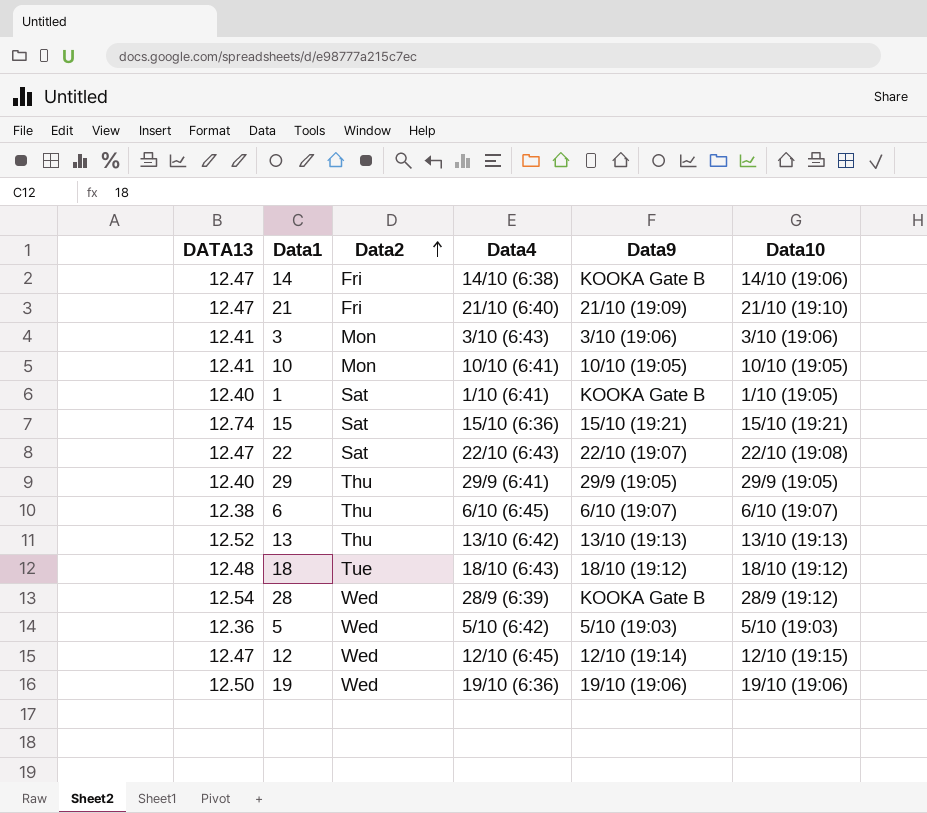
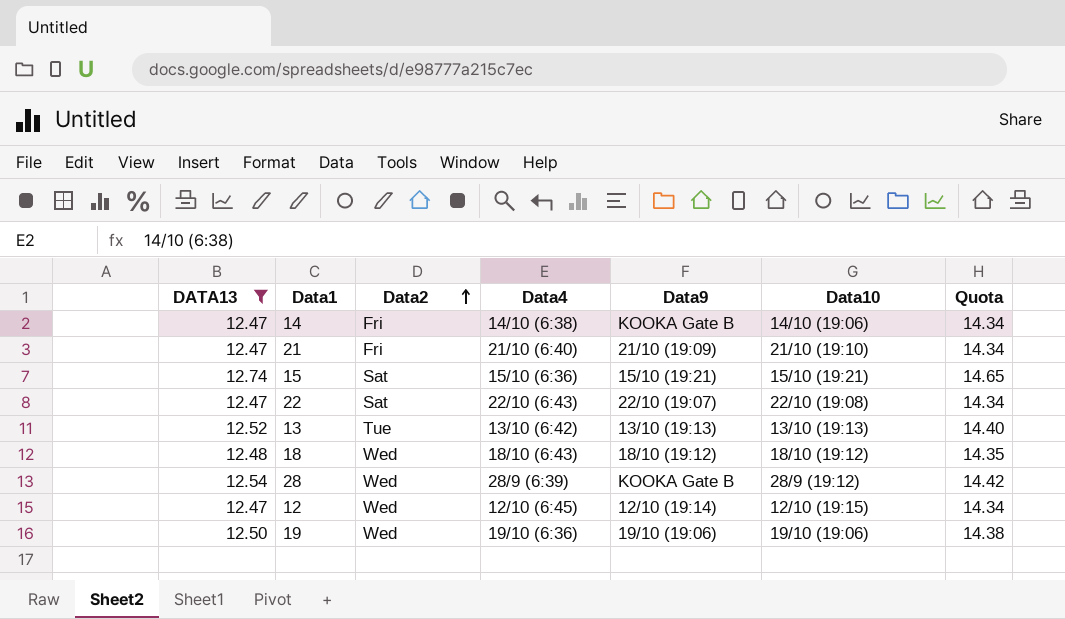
filter: none -> DATA13 >= 12.47
column Quota | formula: none -> [DATA13] * 1.15
13 | Data2: Thu -> Tue
18 | Data2: Tue -> Wed

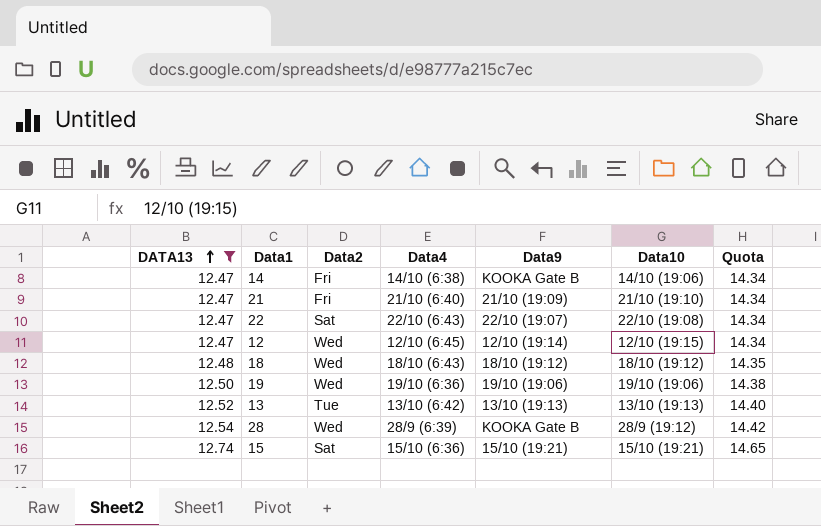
row order: Data2 ascending -> DATA13 ascending

